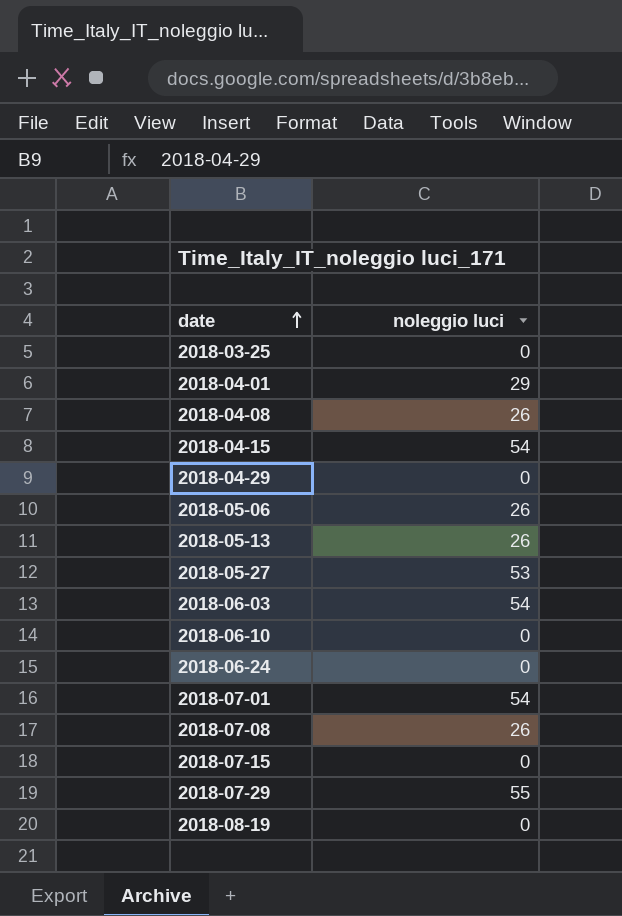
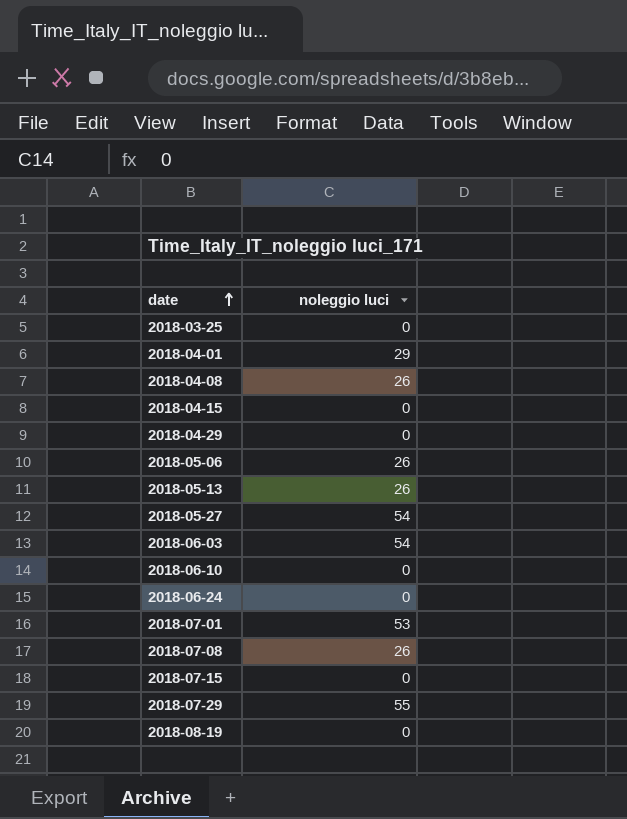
2018-04-15 | noleggio luci: 54 -> 0
2018-05-27 | noleggio luci: 53 -> 54
2018-07-01 | noleggio luci: 54 -> 53

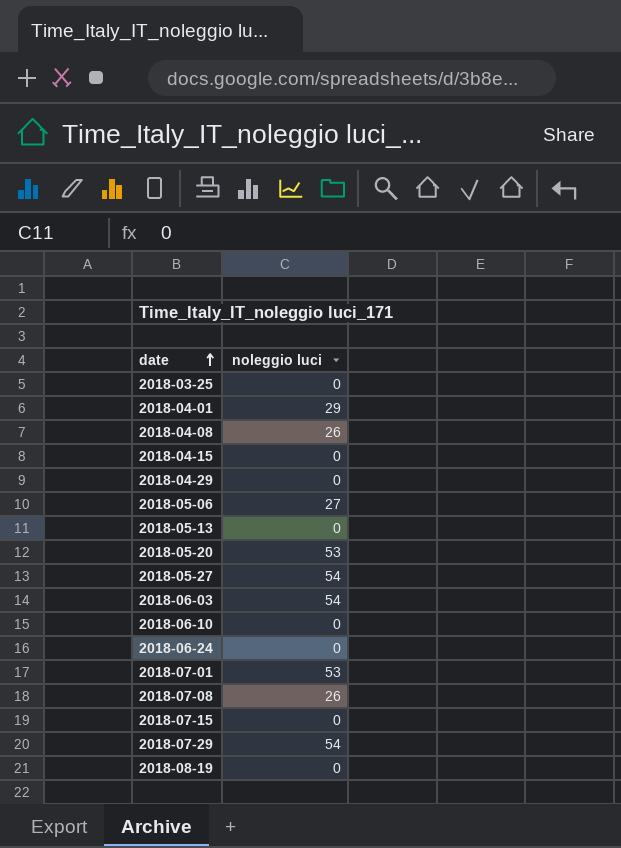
2018-05-06 | noleggio luci: 26 -> 27
2018-05-13 | noleggio luci: 26 -> 0
row 2018-05-20: none -> 53
2018-07-29 | noleggio luci: 55 -> 54

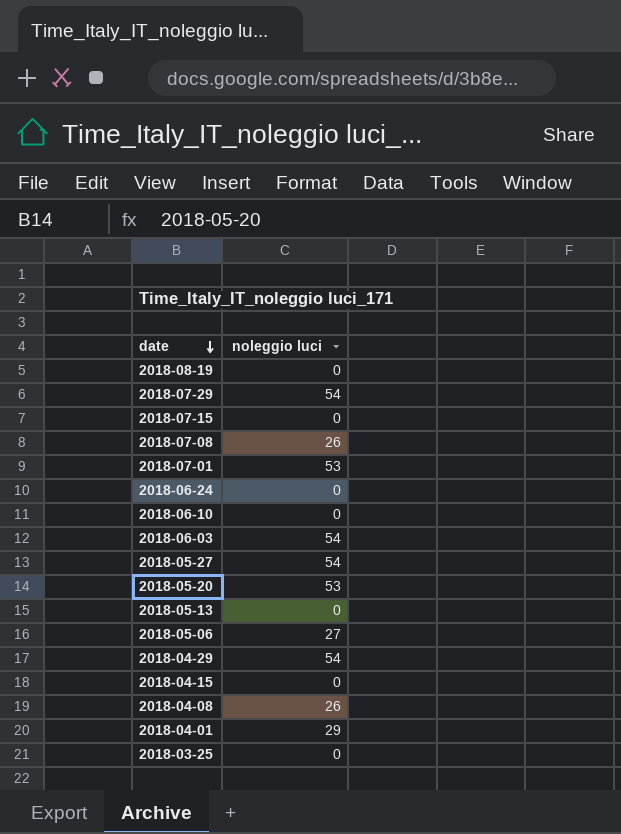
row order: date ascending -> date descending
2018-04-29 | noleggio luci: 0 -> 54

